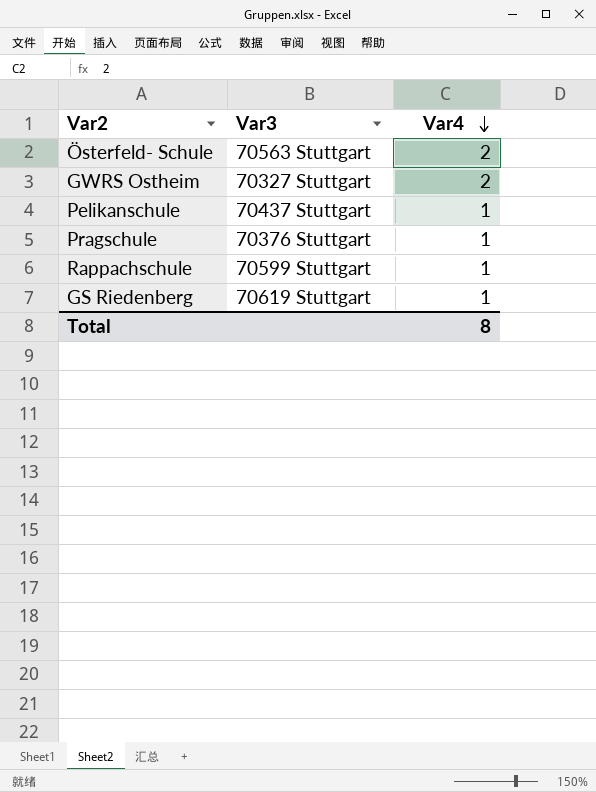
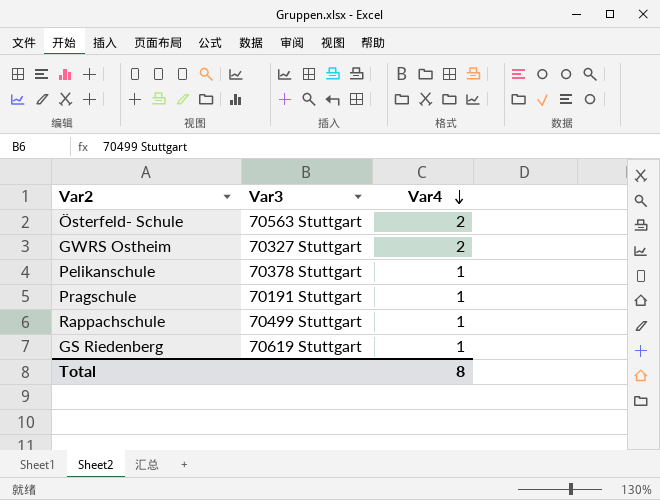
Pelikanschule | Var3: 70437 Stuttgart -> 70378 Stuttgart
Pragschule | Var3: 70376 Stuttgart -> 70191 Stuttgart
Rappachschule | Var3: 70599 Stuttgart -> 70499 Stuttgart

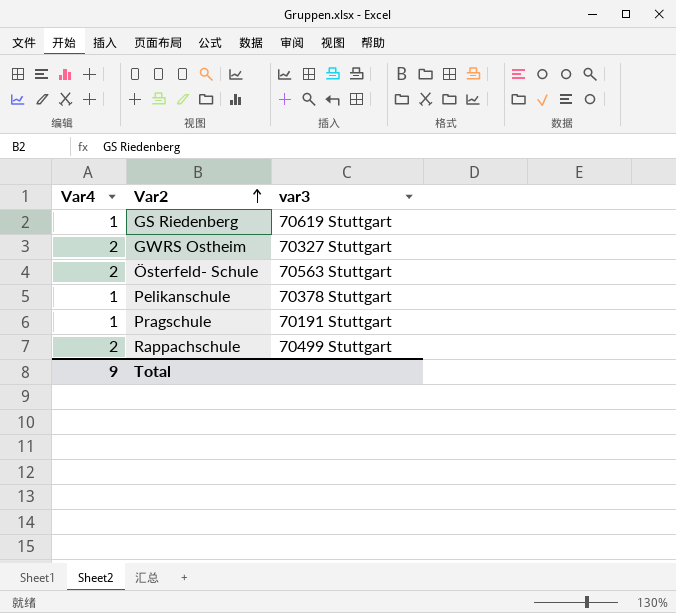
row order: Var4 descending -> Var2 ascending
column Var4 | position: 3 -> 1
column name: Var3 -> var3
Rappachschule | Var4: 1 -> 2
Total | Var4: 8 -> 9

